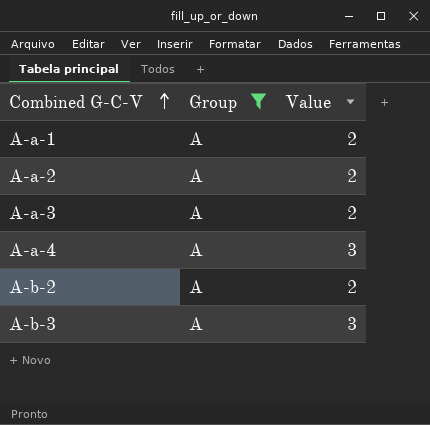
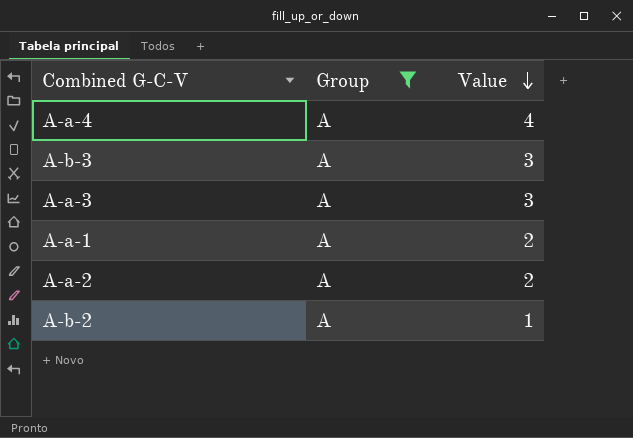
row order: Combined G-C-V ascending -> Value descending
A-a-4 | Value: 3 -> 4
A-a-3 | Value: 2 -> 3
A-b-2 | Value: 2 -> 1

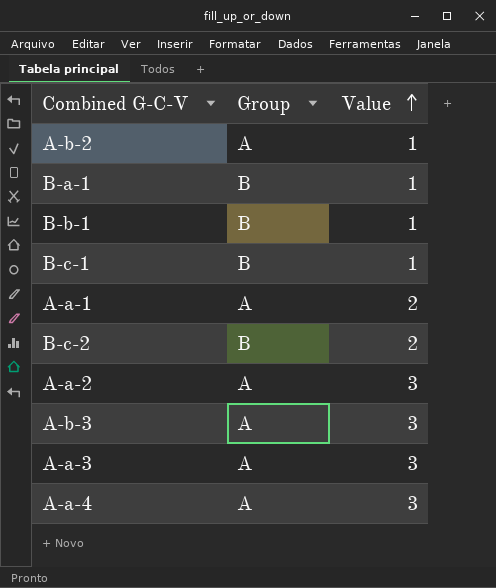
filter: Group = A -> none
row order: Value descending -> Value ascending
A-a-2 | Value: 2 -> 3
A-a-4 | Value: 4 -> 3

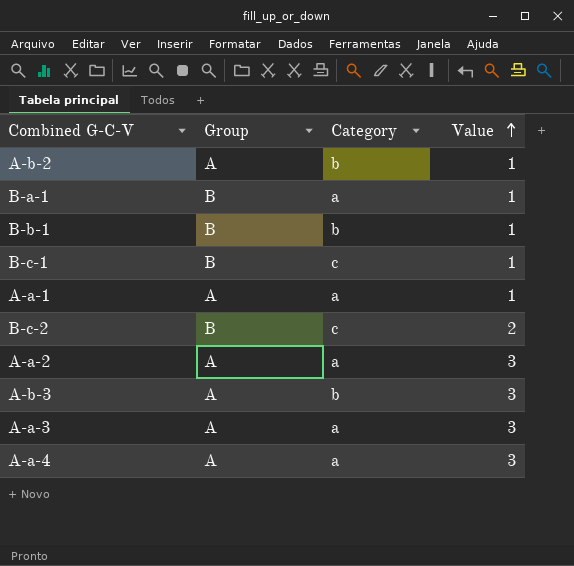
column Category | position: none -> 3
A-a-1 | Value: 2 -> 1

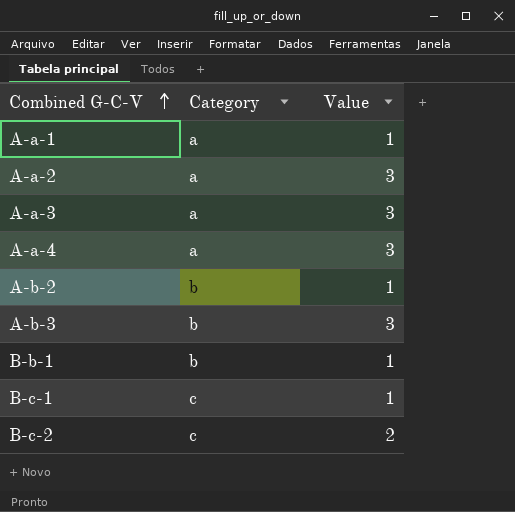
row order: Value ascending -> Combined G-C-V ascending
column Group | position: 2 -> none
row B-a-1: B | a | 1 -> none

